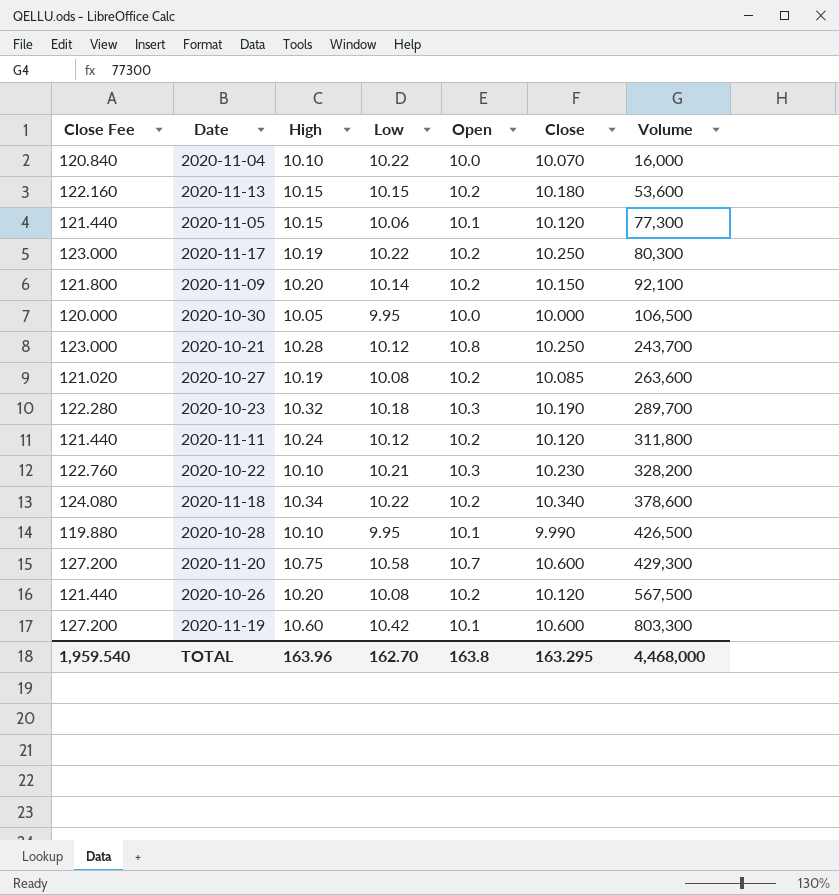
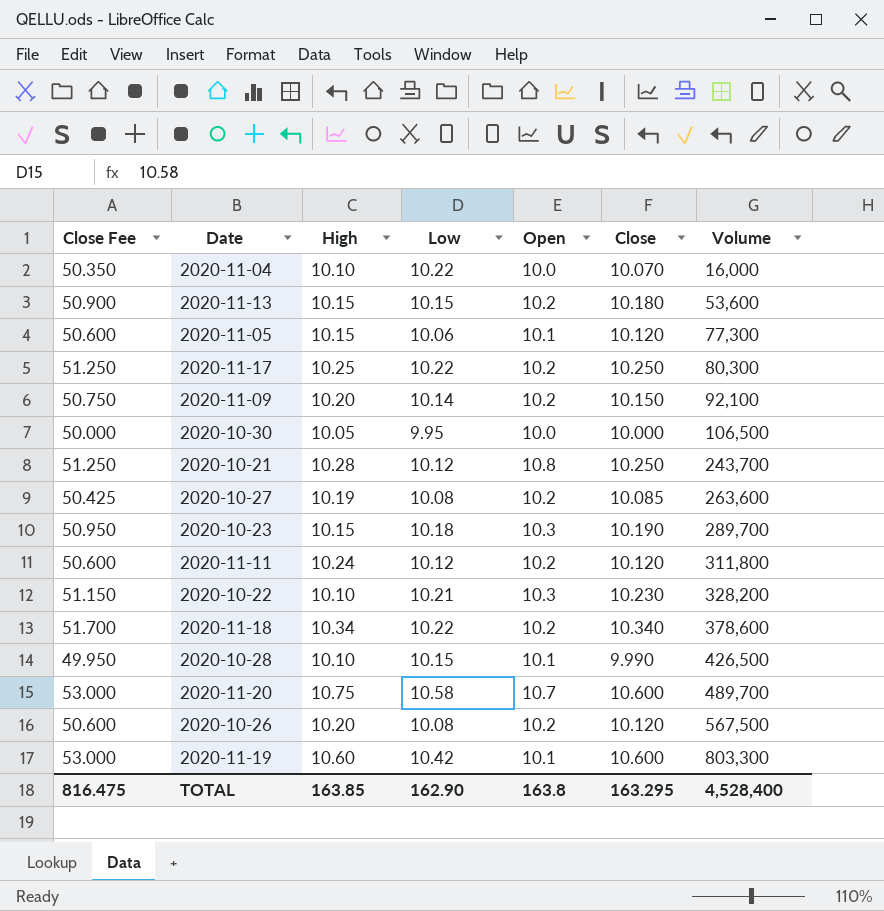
column Close Fee | formula: [Close] * 12 -> [Close] * 5
2020-11-17 | High: 10.19 -> 10.25
2020-10-23 | High: 10.32 -> 10.15
2020-10-28 | Low: 9.95 -> 10.15
2020-11-20 | Volume: 429,300 -> 489,700
TOTAL | Close Fee: 1,959.540 -> 816.475
TOTAL | High: 163.96 -> 163.85
TOTAL | Low: 162.70 -> 162.90
TOTAL | Volume: 4,468,000 -> 4,528,400

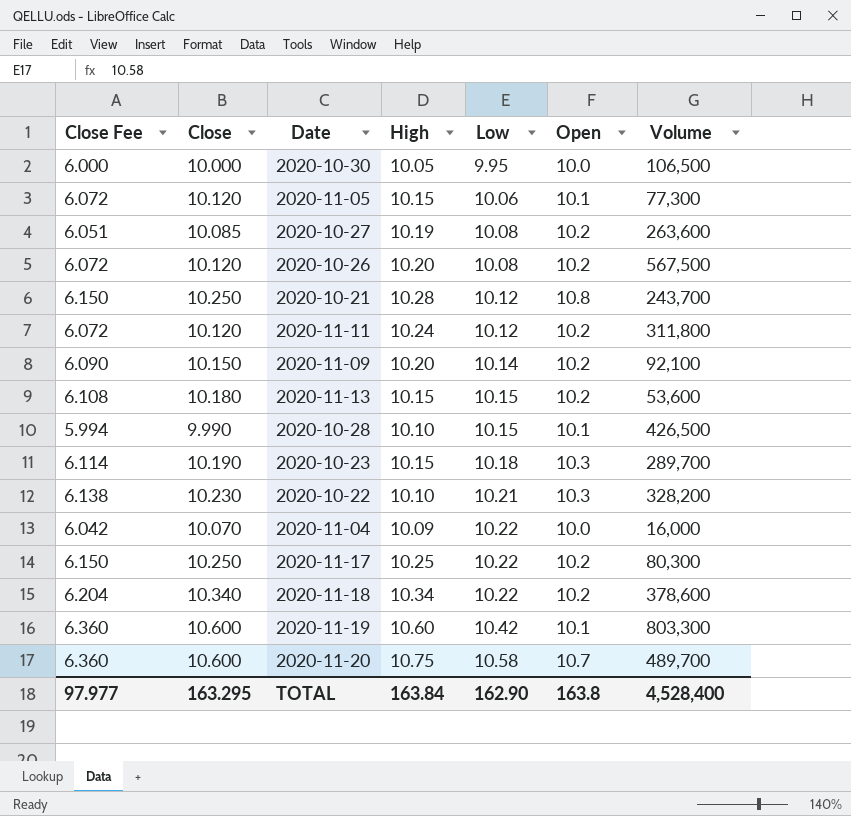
row order: Volume ascending -> Low ascending
column Close Fee | formula: [Close] * 5 -> [Close] * 0.6
column Close | position: 6 -> 2
2020-11-04 | High: 10.10 -> 10.09
TOTAL | Close Fee: 816.475 -> 97.977
TOTAL | High: 163.85 -> 163.84

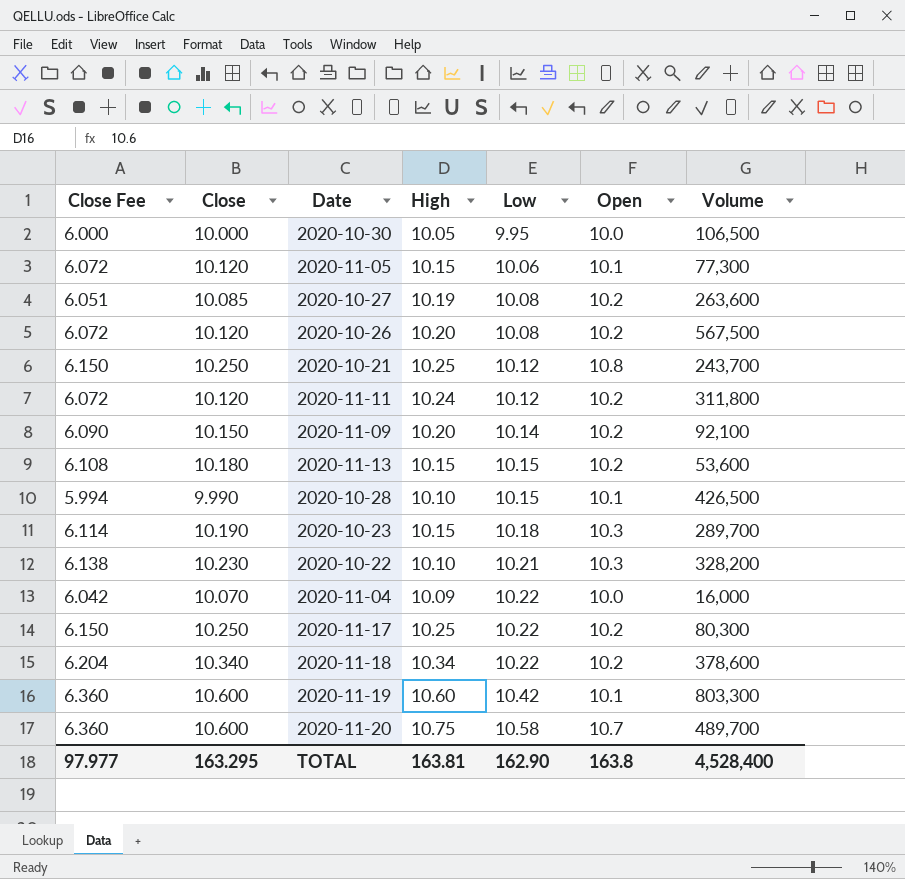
2020-10-21 | High: 10.28 -> 10.25
TOTAL | High: 163.84 -> 163.81

